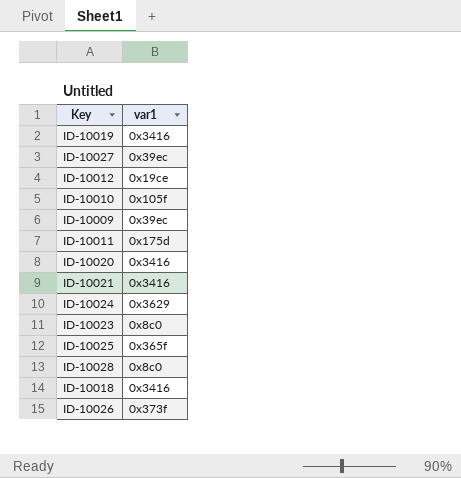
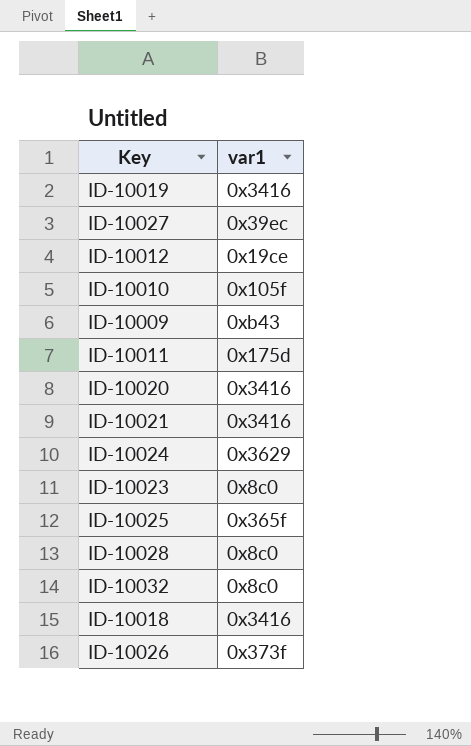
ID-10009 | var1: 0x39ec -> 0xb43
row ID-10032: none -> 0x8c0

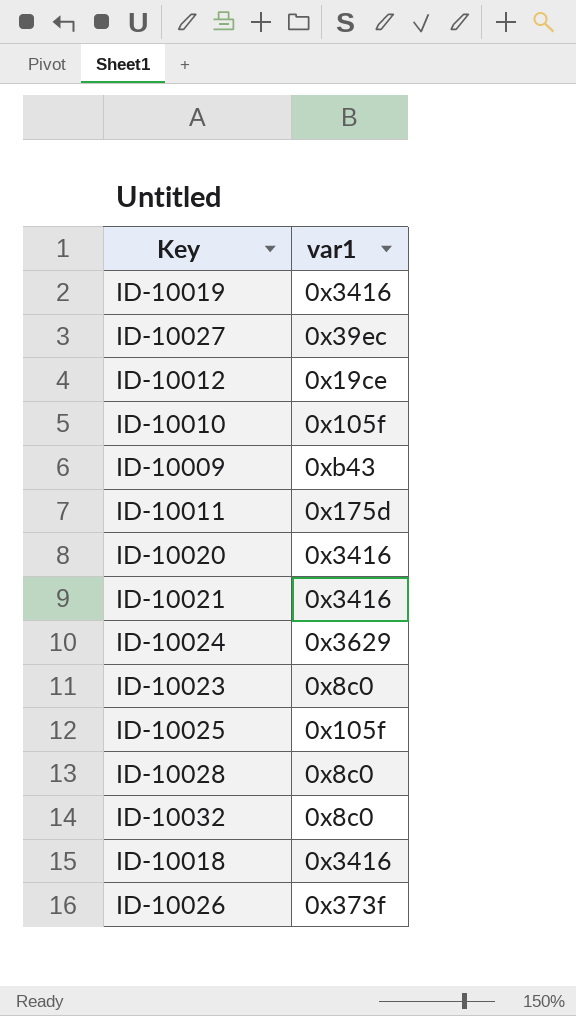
ID-10025 | var1: 0x365f -> 0x105f

